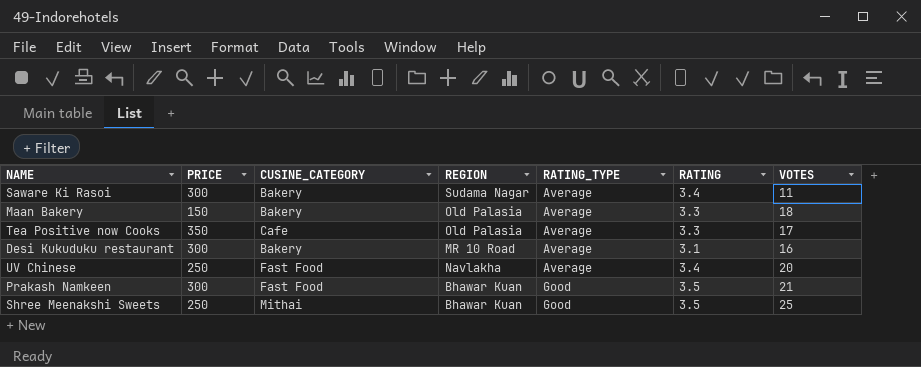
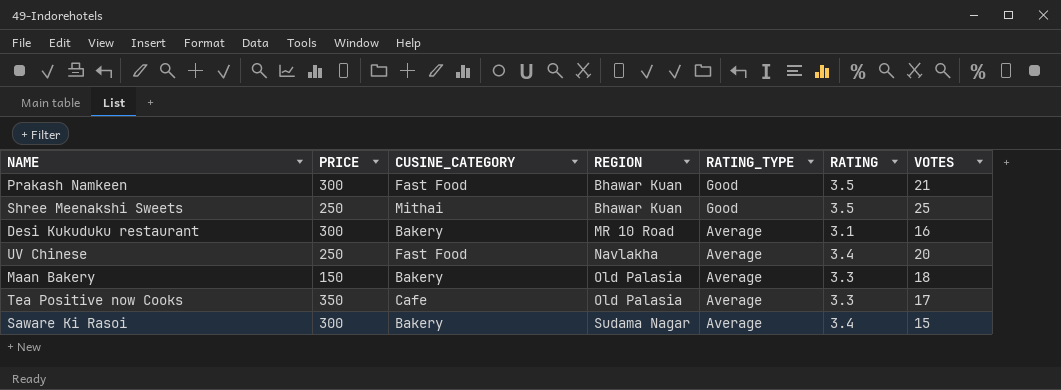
row order: RATING_TYPE ascending -> REGION ascending
Saware Ki Rasoi | VOTES: 11 -> 15

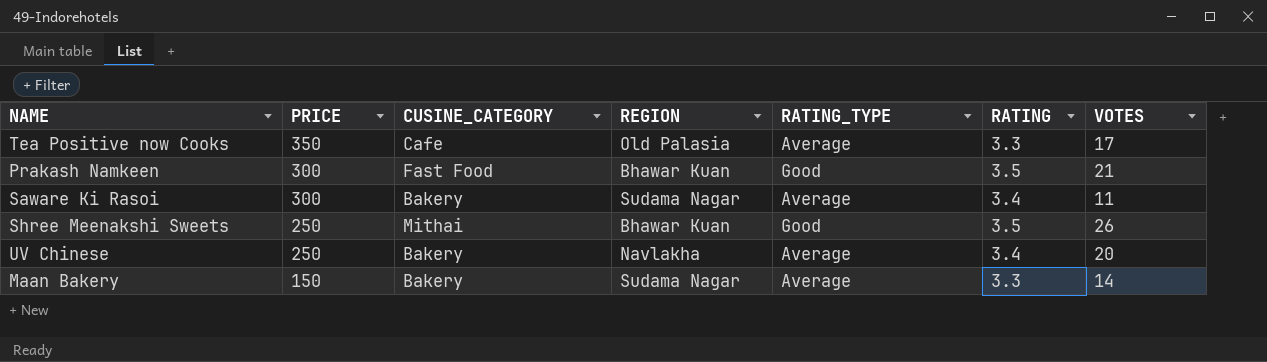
row order: REGION ascending -> PRICE descending
row Desi Kukuduku restaurant: 300 | Bakery | MR 10 Road | Average | 3.1 | 16 -> none
Saware Ki Rasoi | VOTES: 15 -> 11
Shree Meenakshi Sweets | VOTES: 25 -> 26
UV Chinese | CUSINE_CATEGORY: Fast Food -> Bakery
Maan Bakery | REGION: Old Palasia -> Sudama Nagar
Maan Bakery | VOTES: 18 -> 14

